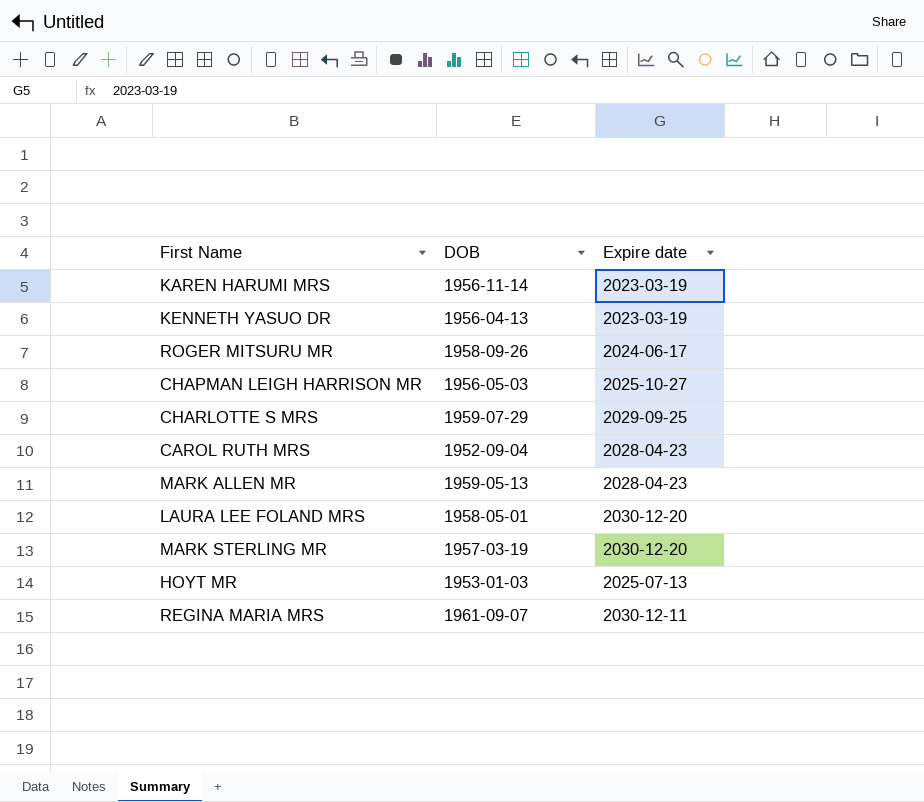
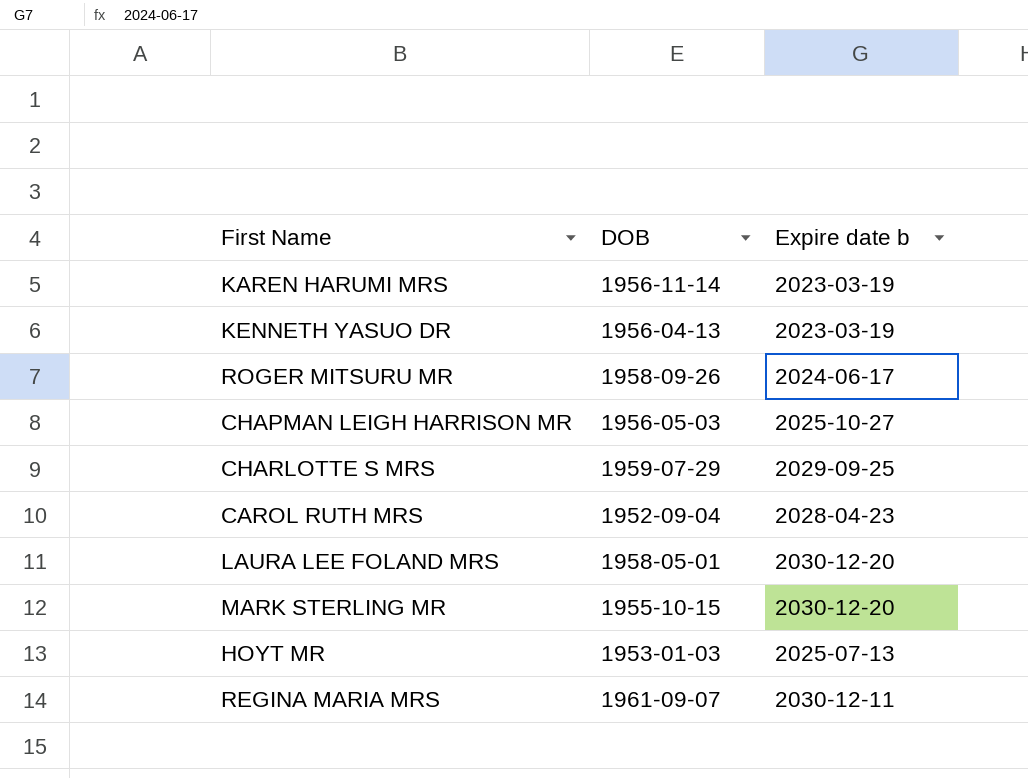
column name: Expire date -> Expire date b
row MARK ALLEN MR: 1959-05-13 | 2028-04-23 -> none
MARK STERLING MR | DOB: 1957-03-19 -> 1955-10-15

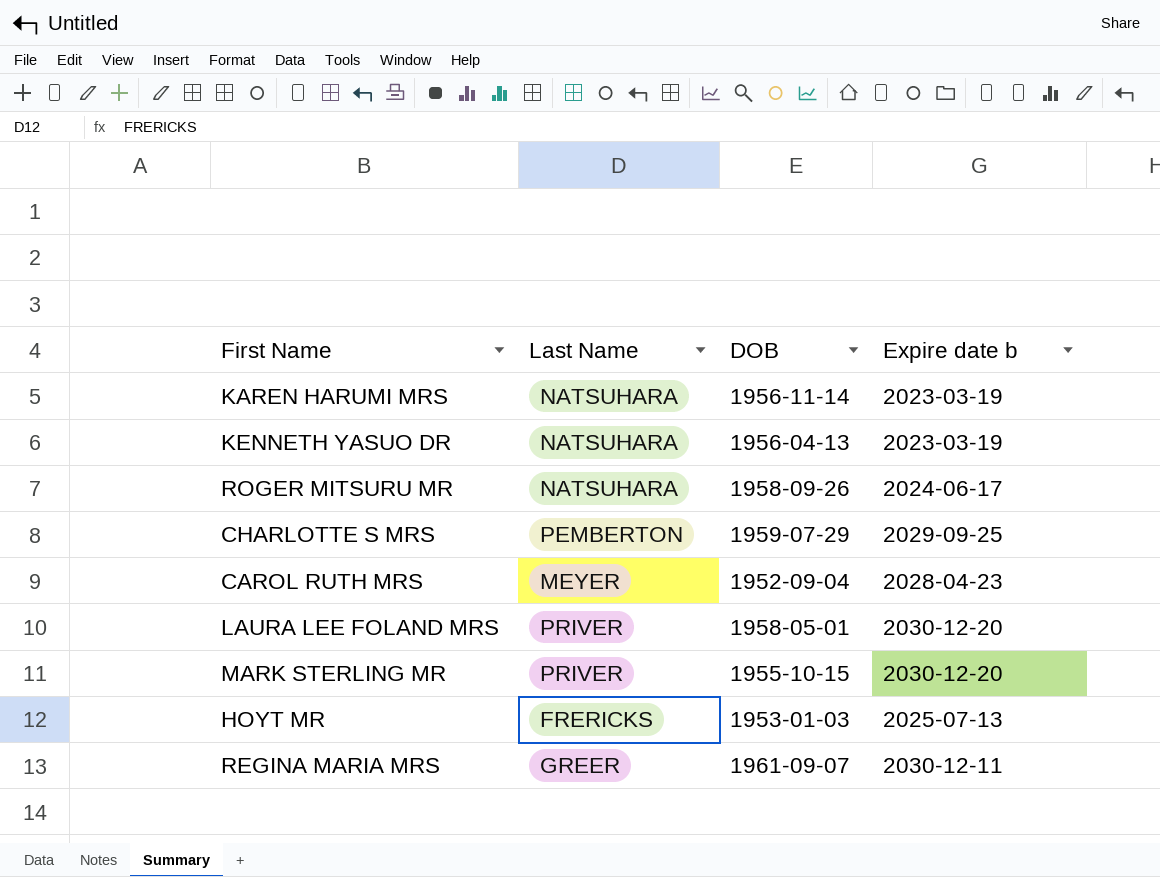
column Last Name | position: none -> 2
row CHAPMAN LEIGH HARRISON MR: 1956-05-03 | 2025-10-27 -> none

